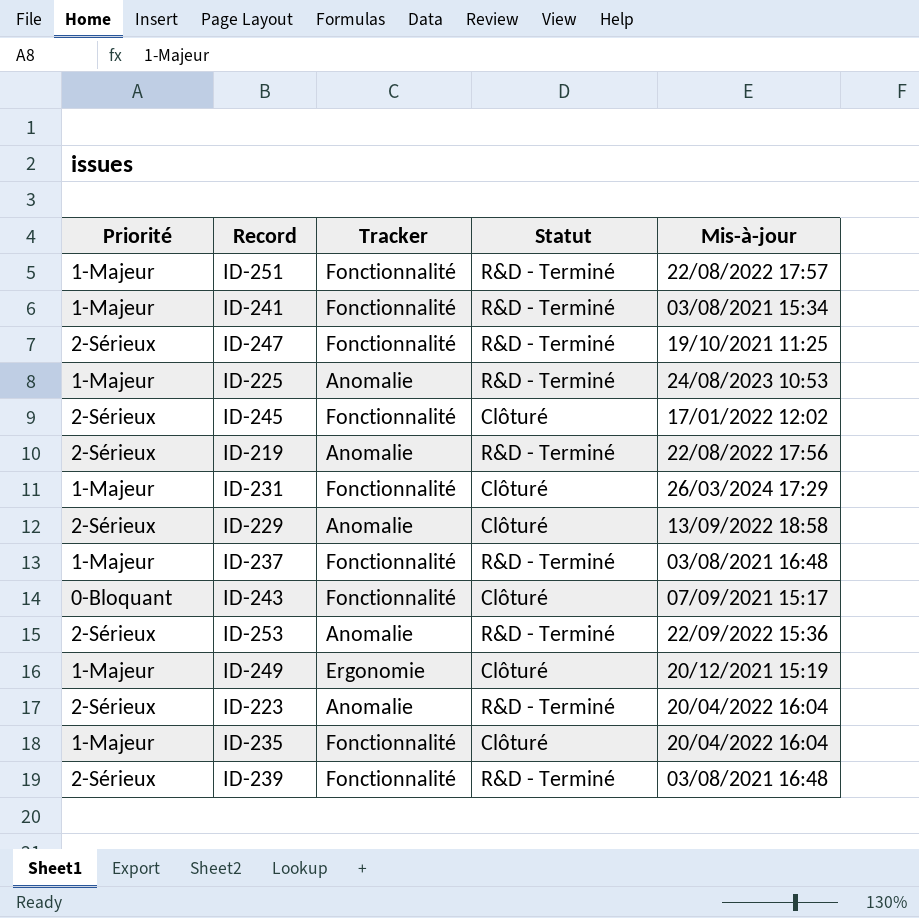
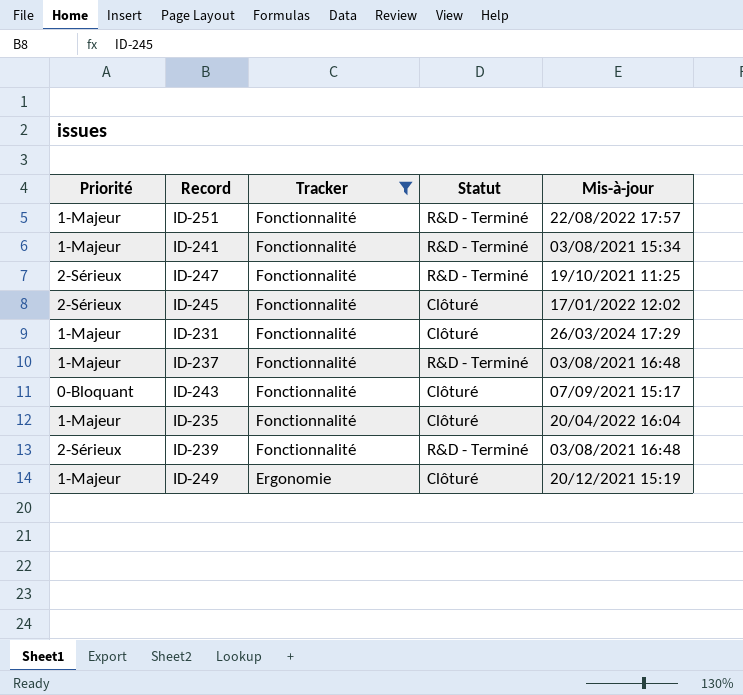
filter: none -> Tracker != Anomalie
row order: none -> Tracker descending

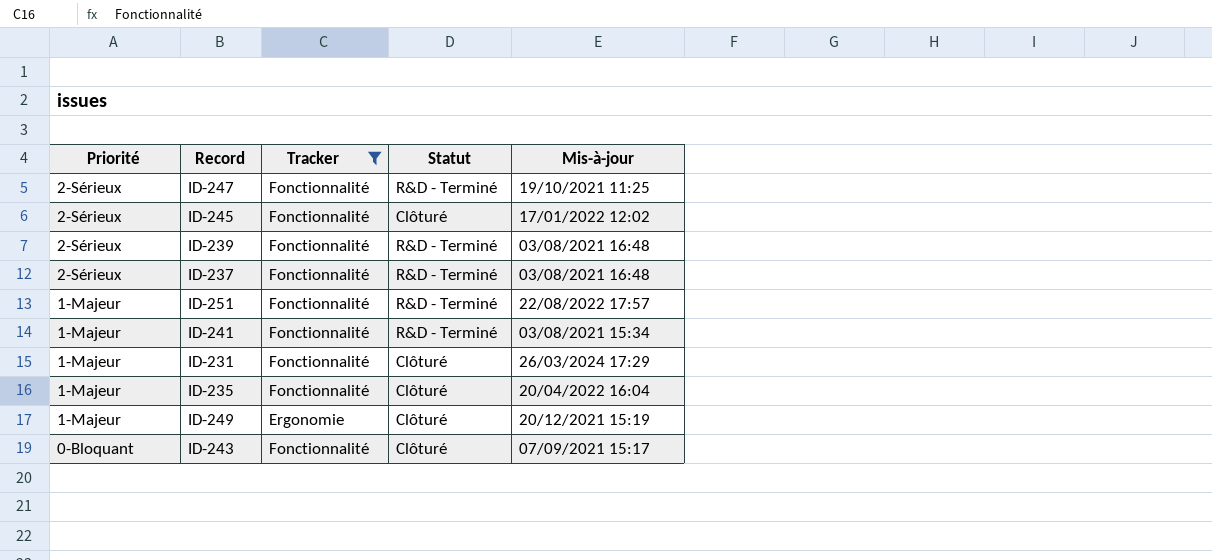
row order: Tracker descending -> Priorité descending
ID-237 | Priorité: 1-Majeur -> 2-Sérieux

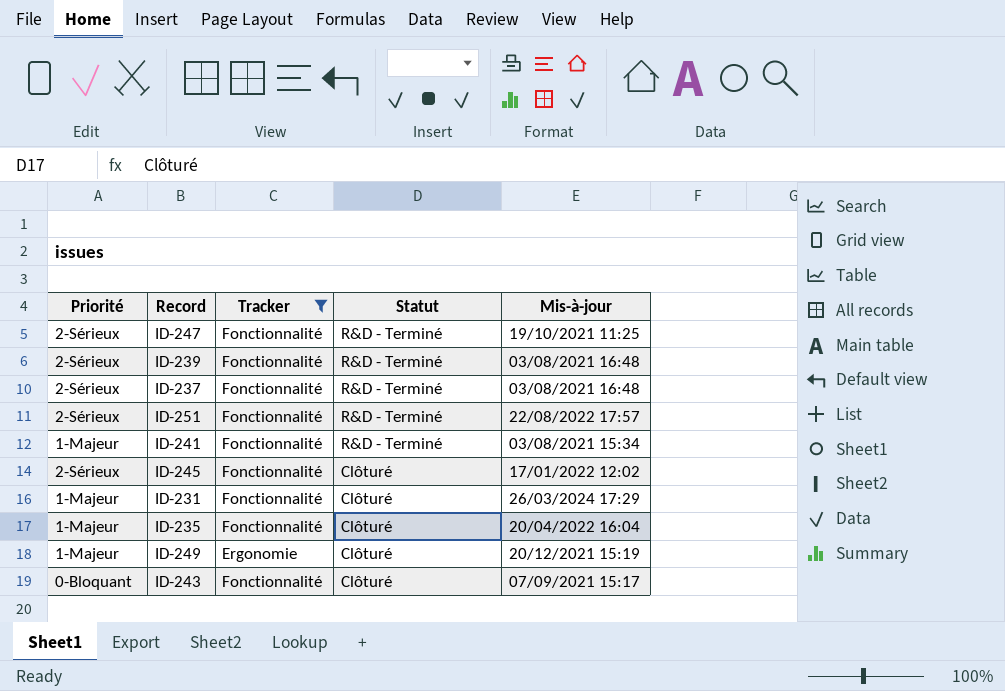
row order: Priorité descending -> Statut descending
ID-251 | Priorité: 1-Majeur -> 2-Sérieux

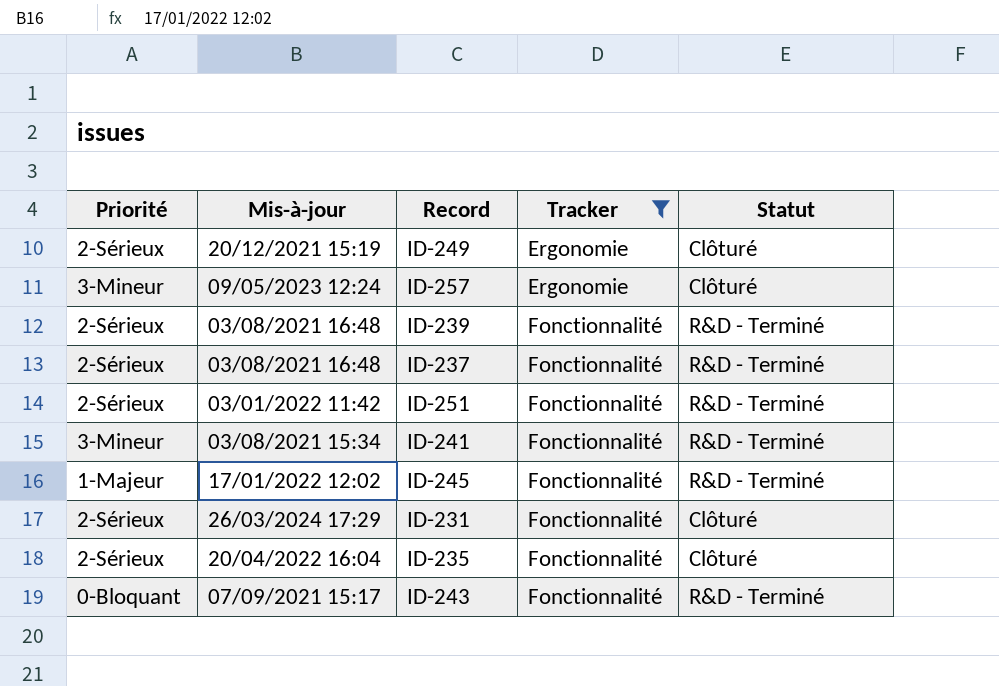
row order: Statut descending -> Tracker ascending
column Mis-à-jour | position: 5 -> 2
row ID-247: 2-Sérieux | Fonctionnalité | R&D - Terminé | 19/10/2021 11:25 -> none
ID-249 | Priorité: 1-Majeur -> 2-Sérieux
row ID-257: none -> 3-Mineur | 09/05/2023 12:24 | Ergonomie | Clôturé
ID-251 | Mis-à-jour: 22/08/2022 17:57 -> 03/01/2022 11:42
ID-241 | Priorité: 1-Majeur -> 3-Mineur
ID-245 | Priorité: 2-Sérieux -> 1-Majeur
ID-245 | Statut: Clôturé -> R&D - Terminé
ID-231 | Priorité: 1-Majeur -> 2-Sérieux
ID-235 | Priorité: 1-Majeur -> 2-Sérieux
ID-243 | Statut: Clôturé -> R&D - Terminé

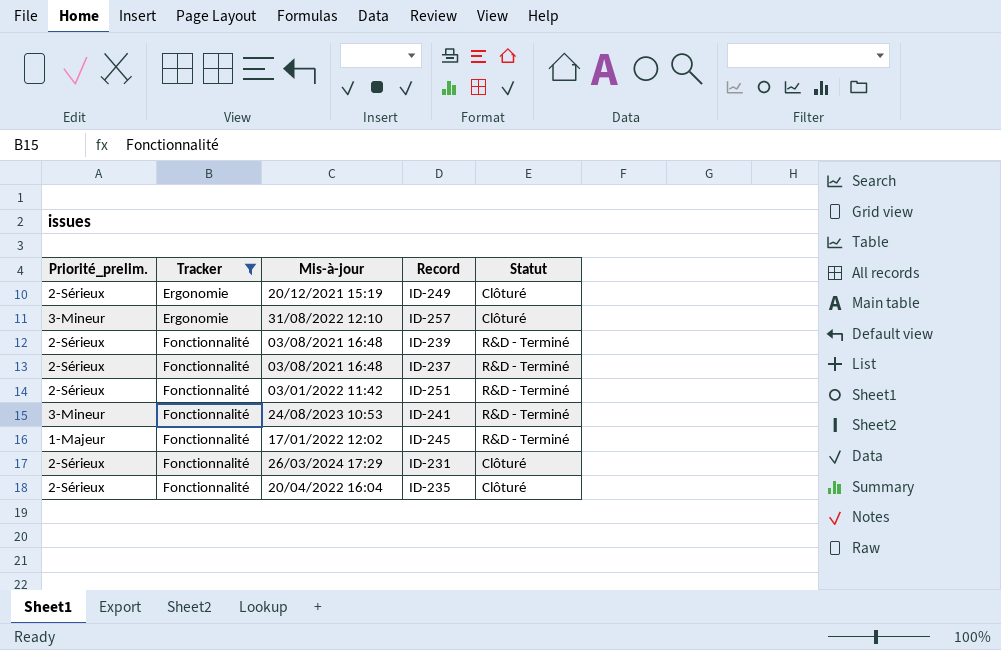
column name: Priorité -> Priorité_prelim.
column Tracker | position: 4 -> 2
row ID-243: 0-Bloquant | 07/09/2021 15:17 | Fonctionnalité | R&D - Terminé -> none
ID-257 | Mis-à-jour: 09/05/2023 12:24 -> 31/08/2022 12:10
ID-241 | Mis-à-jour: 03/08/2021 15:34 -> 24/08/2023 10:53

